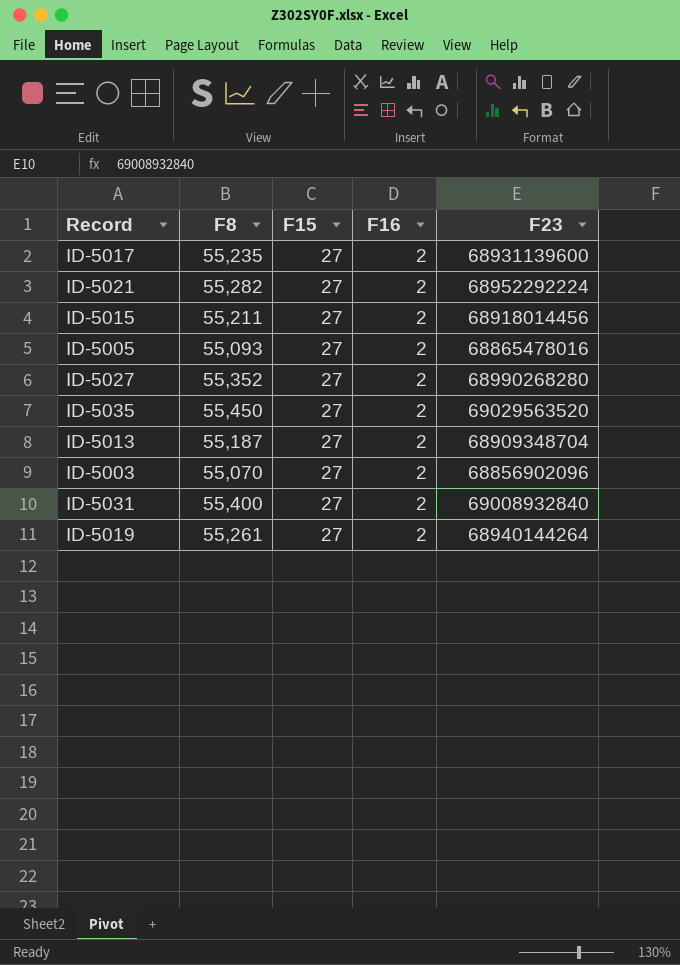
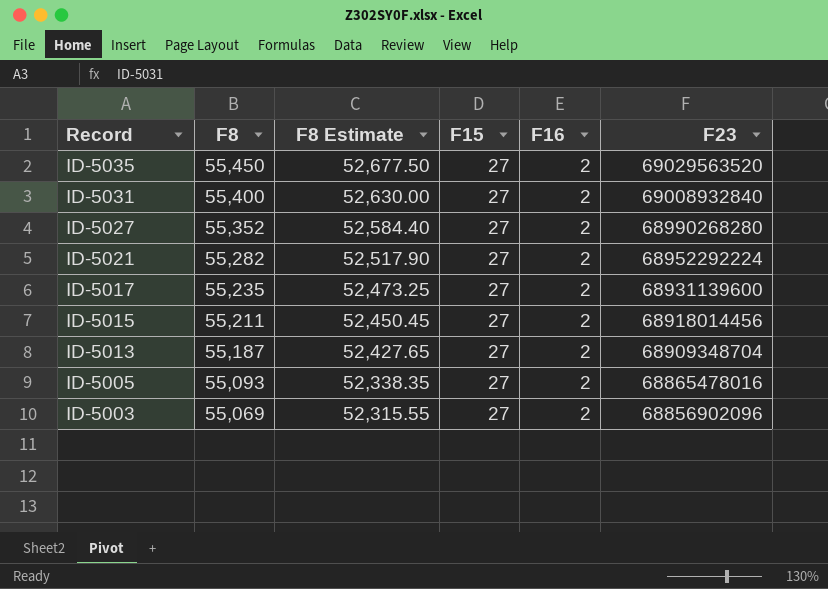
row order: none -> Record descending
column F8 Estimate | formula: none -> [F8] * 0.95
row ID-5019: 55,261 | 27 | 2 | 68940144264 -> none
ID-5003 | F8: 55,070 -> 55,069

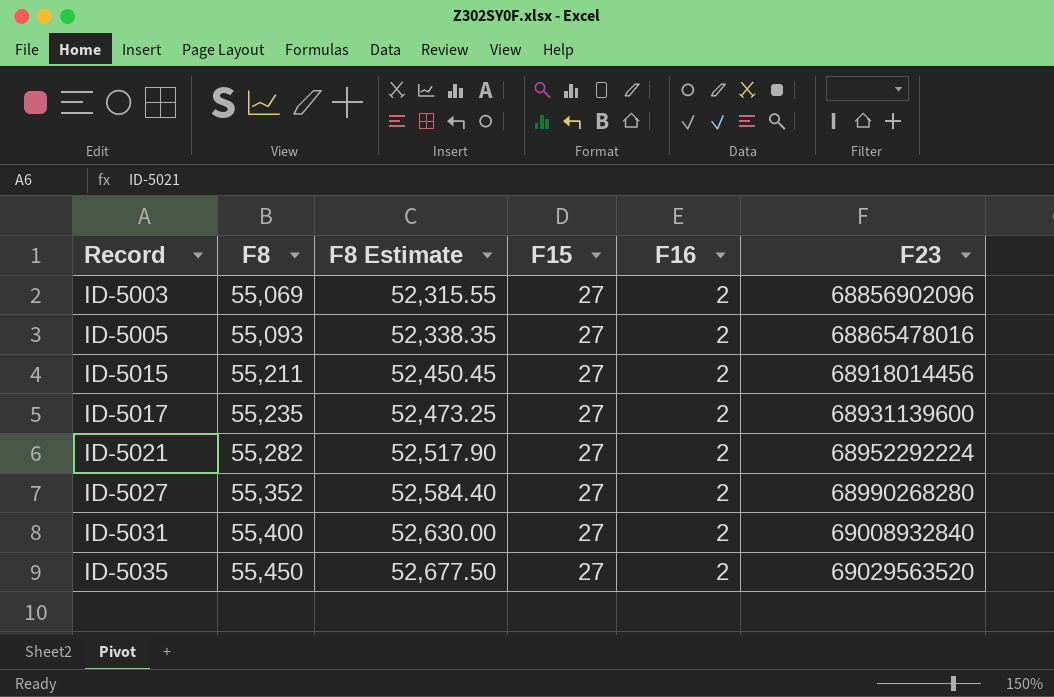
row order: Record descending -> Record ascending
row ID-5013: 55,187 | 52,427.65 | 27 | 2 | 68909348704 -> none

